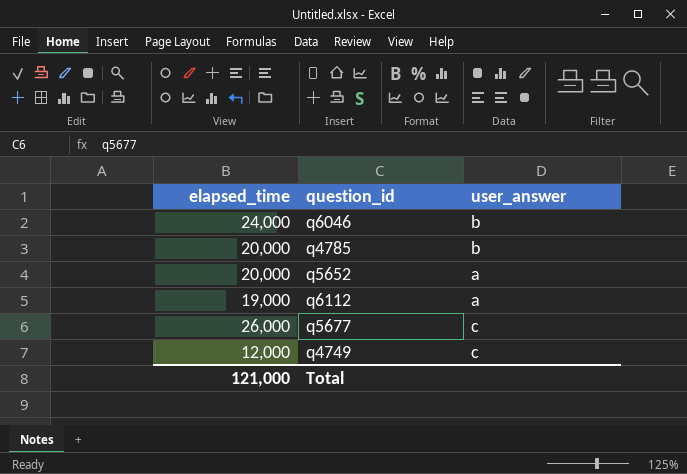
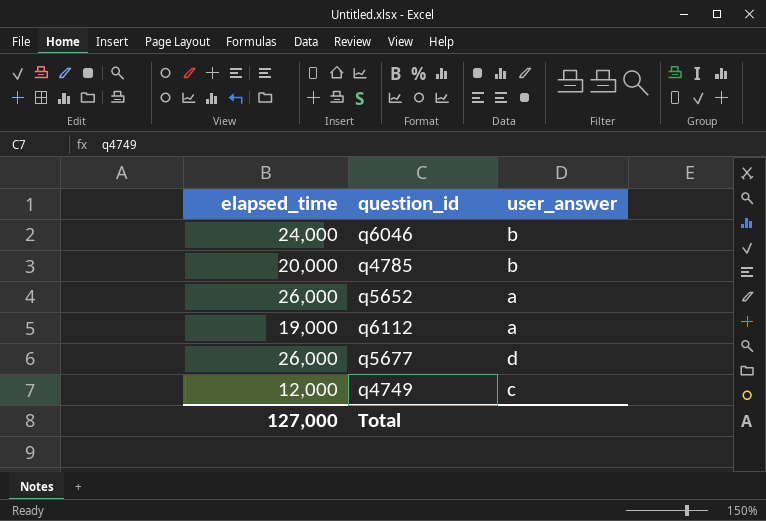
q5652 | elapsed_time: 20,000 -> 26,000
q5677 | user_answer: c -> d
Total | elapsed_time: 121,000 -> 127,000

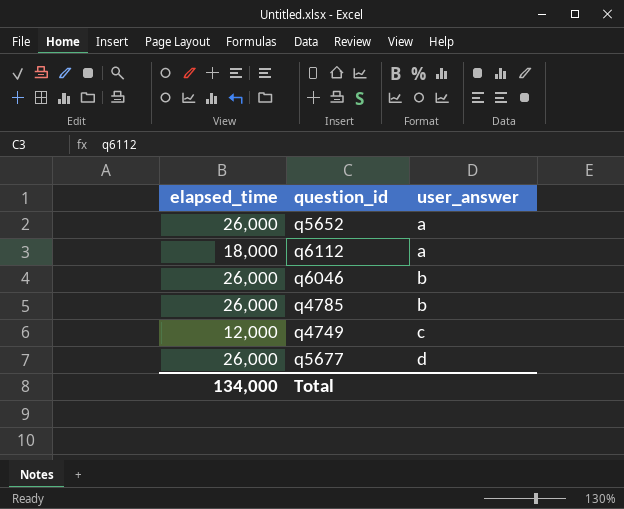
row order: none -> user_answer ascending
q6112 | elapsed_time: 19,000 -> 18,000
q6046 | elapsed_time: 24,000 -> 26,000
q4785 | elapsed_time: 20,000 -> 26,000
Total | elapsed_time: 127,000 -> 134,000

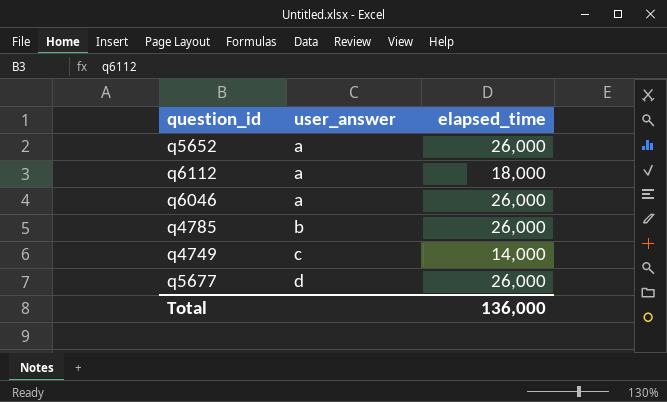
column elapsed_time | position: 1 -> 3
q6046 | user_answer: b -> a
q4749 | elapsed_time: 12,000 -> 14,000
Total | elapsed_time: 134,000 -> 136,000

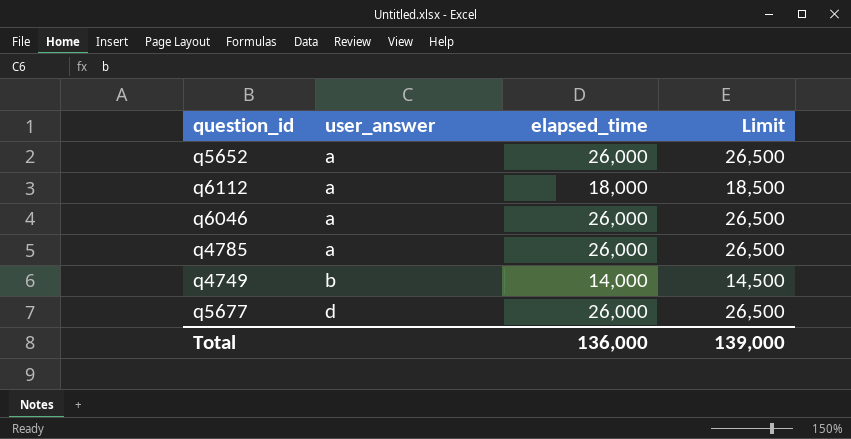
column Limit | formula: none -> [elapsed_time] + 500
q4785 | user_answer: b -> a
q4749 | user_answer: c -> b

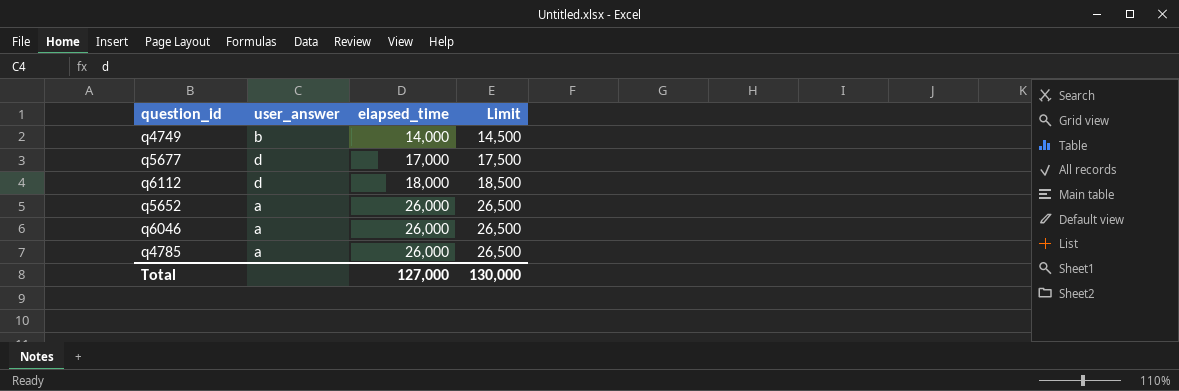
row order: user_answer ascending -> elapsed_time ascending
q5677 | elapsed_time: 26,000 -> 17,000
q5677 | Limit: 26,500 -> 17,500
q6112 | user_answer: a -> d
Total | elapsed_time: 136,000 -> 127,000
Total | Limit: 139,000 -> 130,000

